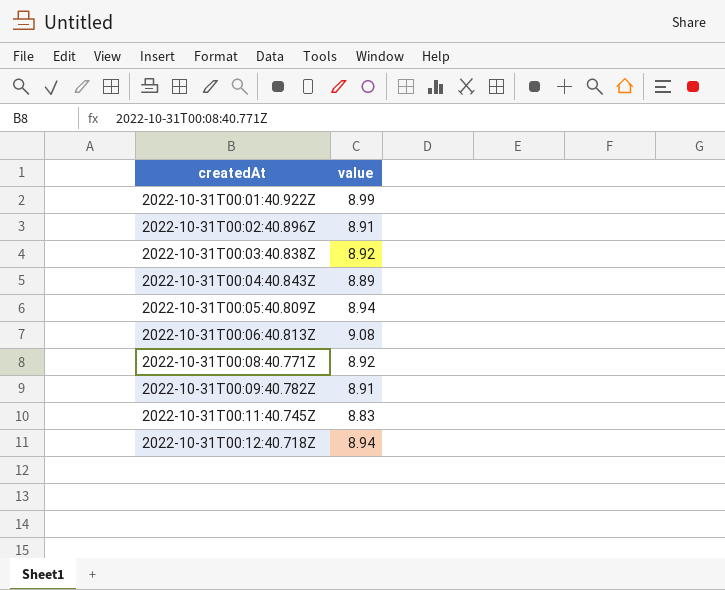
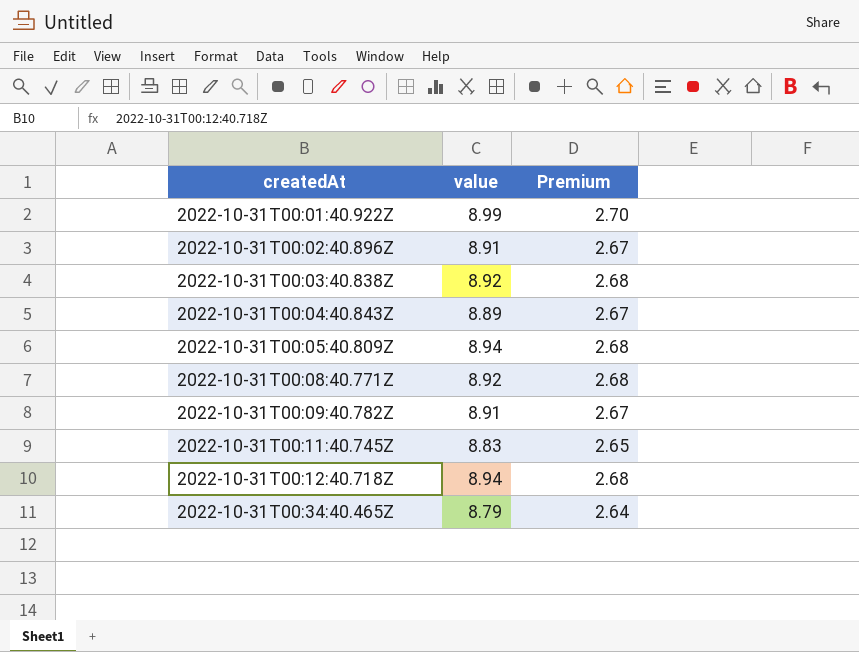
column Premium | formula: none -> [value] * 0.3
row 2022-10-31T00:06:40.813Z: 9.08 -> none
row 2022-10-31T00:34:40.465Z: none -> 8.79 | 2.64

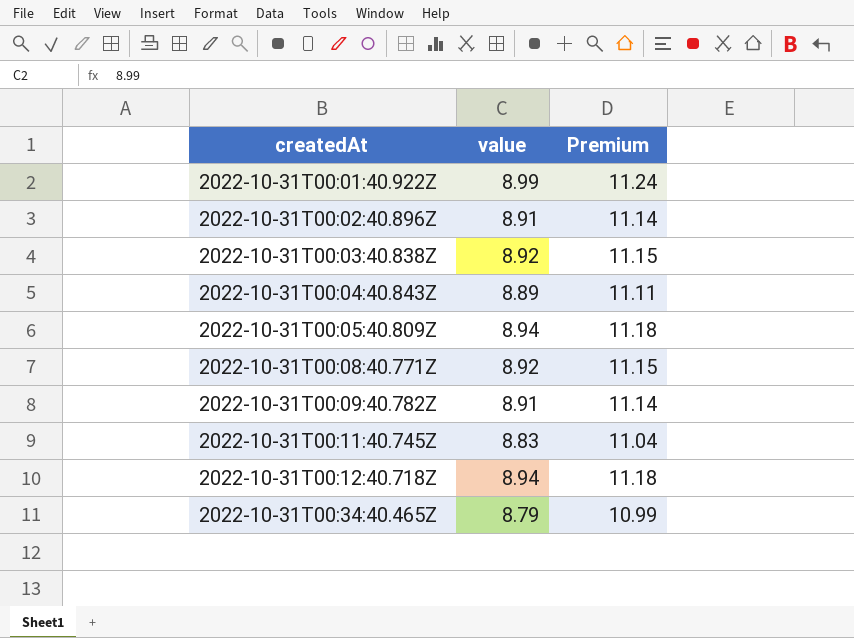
column Premium | formula: [value] * 0.3 -> [value] * 1.25

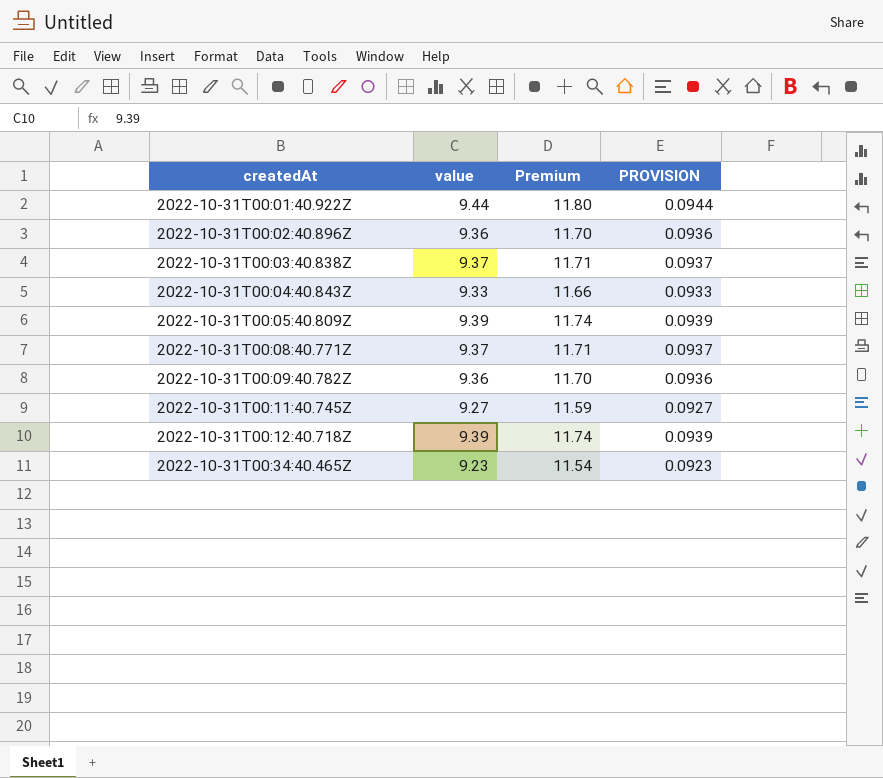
column PROVISION | formula: none -> [value] * 0.01
2022-10-31T00:01:40.922Z | value: 8.99 -> 9.44
2022-10-31T00:01:40.922Z | Premium: 11.24 -> 11.80
2022-10-31T00:02:40.896Z | value: 8.91 -> 9.36
2022-10-31T00:02:40.896Z | Premium: 11.14 -> 11.70
2022-10-31T00:03:40.838Z | value: 8.92 -> 9.37
2022-10-31T00:03:40.838Z | Premium: 11.15 -> 11.71
2022-10-31T00:04:40.843Z | value: 8.89 -> 9.33
2022-10-31T00:04:40.843Z | Premium: 11.11 -> 11.66
2022-10-31T00:05:40.809Z | value: 8.94 -> 9.39
2022-10-31T00:05:40.809Z | Premium: 11.18 -> 11.74
2022-10-31T00:08:40.771Z | value: 8.92 -> 9.37
2022-10-31T00:08:40.771Z | Premium: 11.15 -> 11.71
2022-10-31T00:09:40.782Z | value: 8.91 -> 9.36
2022-10-31T00:09:40.782Z | Premium: 11.14 -> 11.70
2022-10-31T00:11:40.745Z | value: 8.83 -> 9.27
2022-10-31T00:11:40.745Z | Premium: 11.04 -> 11.59
2022-10-31T00:12:40.718Z | value: 8.94 -> 9.39
2022-10-31T00:12:40.718Z | Premium: 11.18 -> 11.74
2022-10-31T00:34:40.465Z | value: 8.79 -> 9.23
2022-10-31T00:34:40.465Z | Premium: 10.99 -> 11.54

